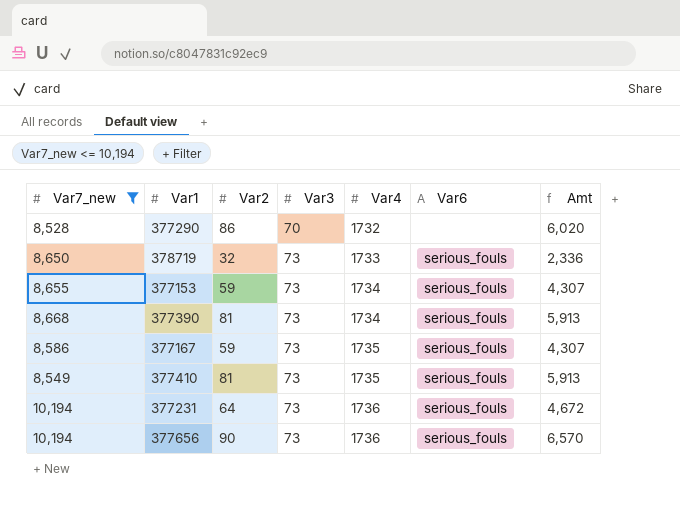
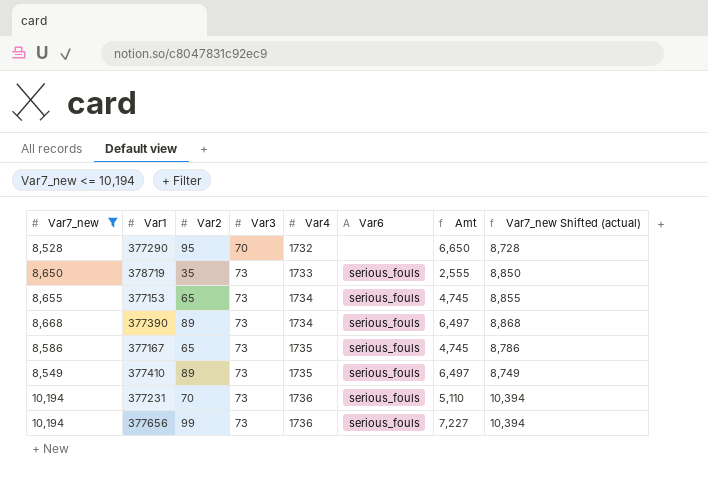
column Var7_new Shifted (actual) | formula: none -> [Var7_new] + 200
377290 | Var2: 86 -> 95
377290 | Amt: 6,020 -> 6,650
378719 | Var2: 32 -> 35
378719 | Amt: 2,336 -> 2,555
377153 | Var2: 59 -> 65
377153 | Amt: 4,307 -> 4,745
377390 | Var2: 81 -> 89
377390 | Amt: 5,913 -> 6,497
377167 | Var2: 59 -> 65
377167 | Amt: 4,307 -> 4,745
377410 | Var2: 81 -> 89
377410 | Amt: 5,913 -> 6,497
377231 | Var2: 64 -> 70
377231 | Amt: 4,672 -> 5,110
377656 | Var2: 90 -> 99
377656 | Amt: 6,570 -> 7,227

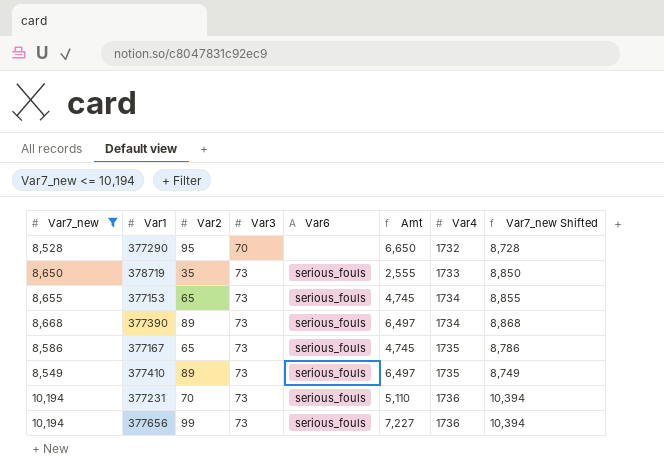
column Var4 | position: 5 -> 7
column name: Var7_new Shifted (actual) -> Var7_new Shifted

